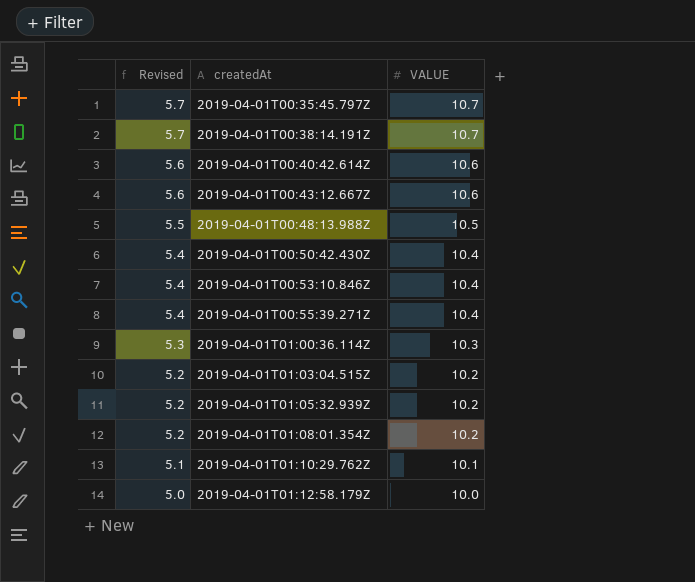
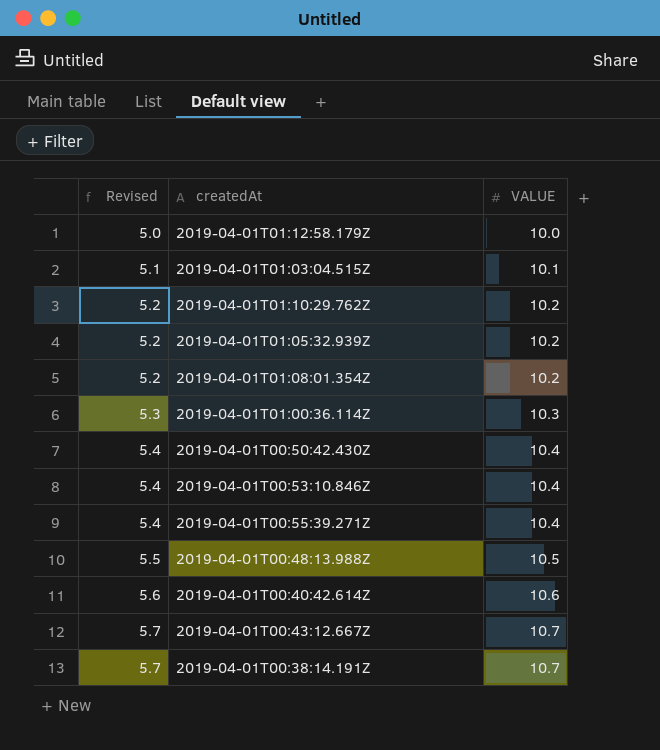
row order: Revised descending -> Revised ascending
row 2019-04-01T00:35:45.797Z: 5.7 | 10.7 -> none
2019-04-01T01:03:04.515Z | Revised: 5.2 -> 5.1
2019-04-01T01:03:04.515Z | VALUE: 10.2 -> 10.1
2019-04-01T01:10:29.762Z | Revised: 5.1 -> 5.2
2019-04-01T01:10:29.762Z | VALUE: 10.1 -> 10.2
2019-04-01T00:43:12.667Z | Revised: 5.6 -> 5.7
2019-04-01T00:43:12.667Z | VALUE: 10.6 -> 10.7

